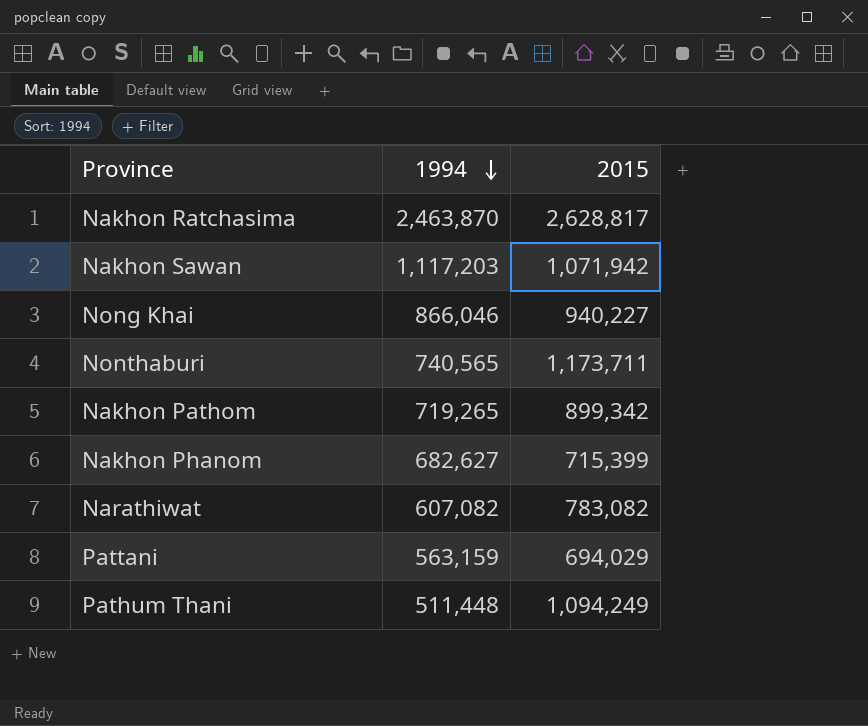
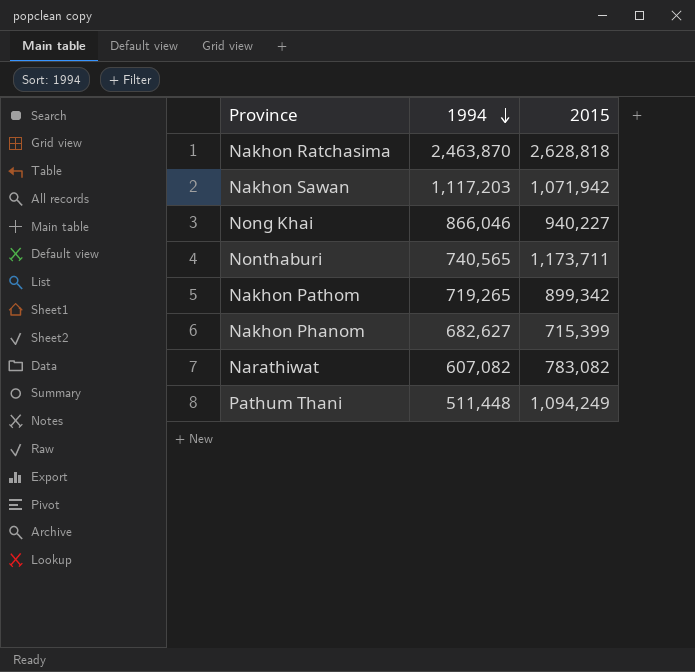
row Pattani: 563,159 | 694,029 -> none
Nakhon Ratchasima | 2015: 2,628,817 -> 2,628,818

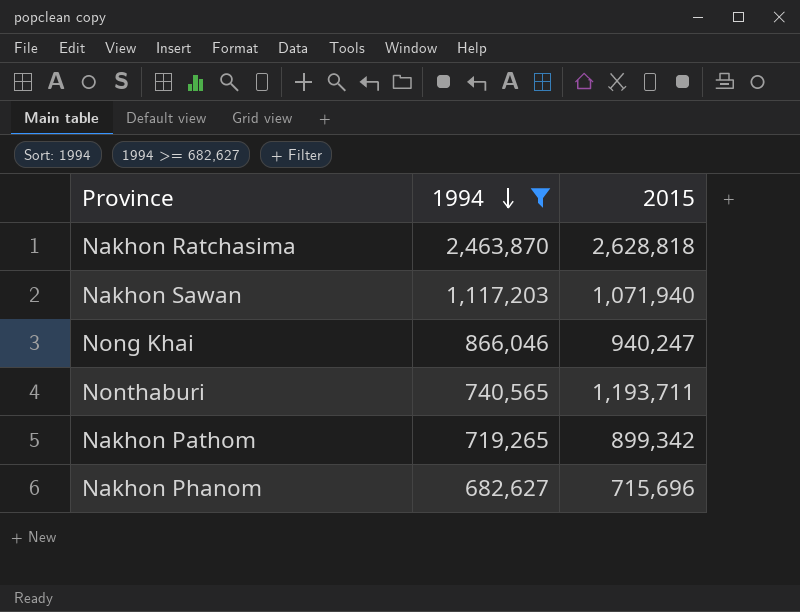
filter: none -> 1994 >= 682,627
Nakhon Sawan | 2015: 1,071,942 -> 1,071,940
Nong Khai | 2015: 940,227 -> 940,247
Nonthaburi | 2015: 1,173,711 -> 1,193,711
Nakhon Phanom | 2015: 715,399 -> 715,696

